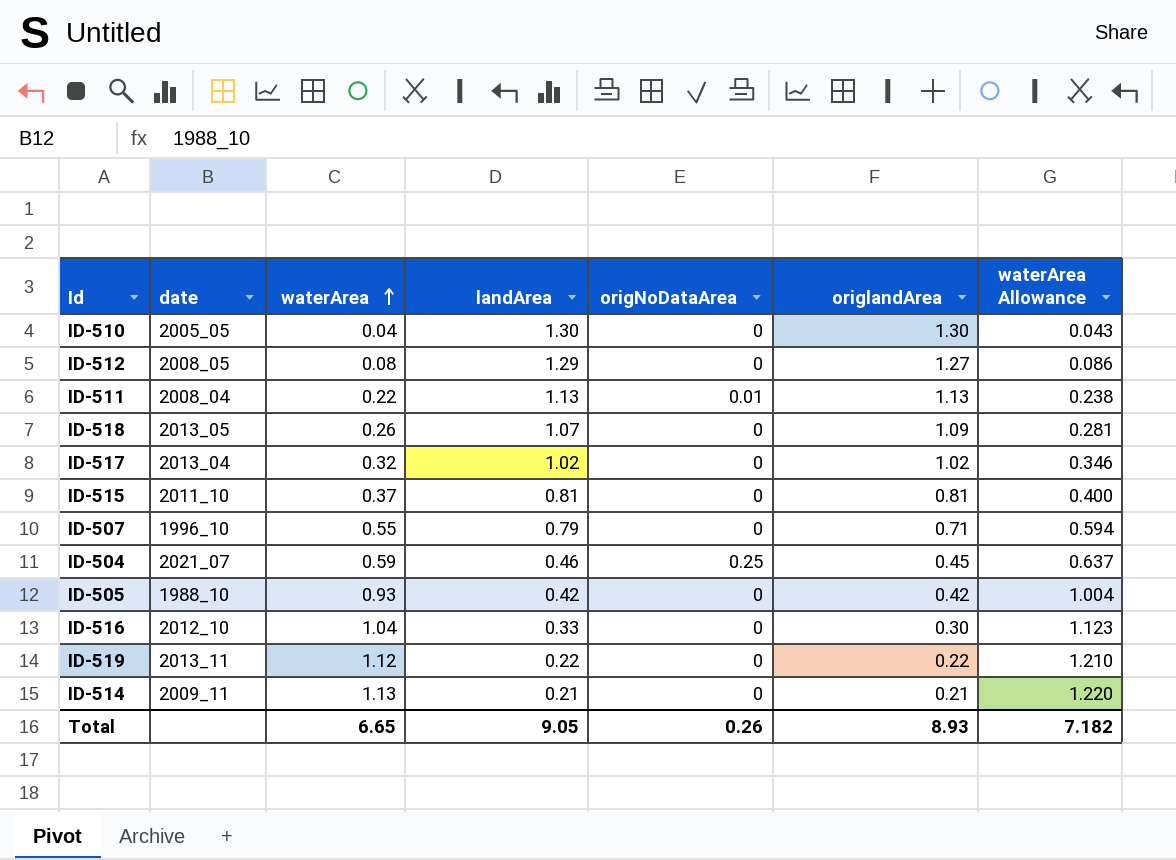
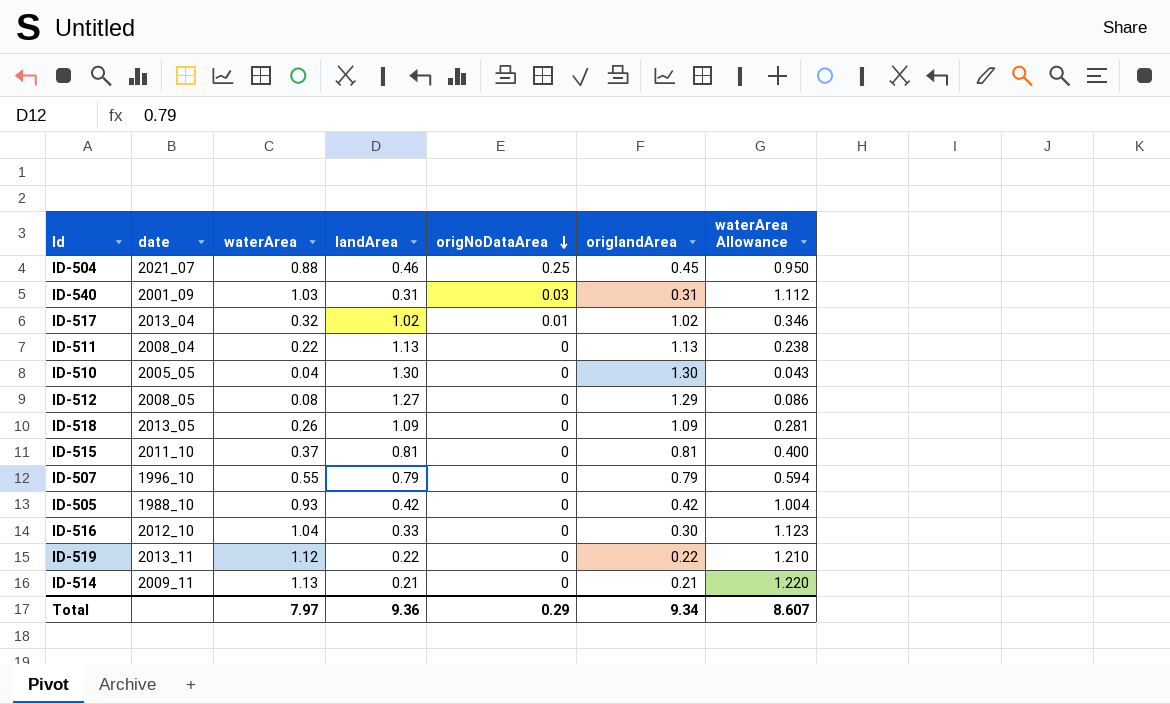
row order: waterArea ascending -> origNoDataArea descending
ID-504 | waterArea: 0.59 -> 0.88
ID-504 | waterArea Allowance: 0.637 -> 0.950
row ID-540: none -> 2001_09 | 1.03 | 0.31 | 0.03 | 0.31 | 1.112
ID-517 | origNoDataArea: 0 -> 0.01
ID-511 | origNoDataArea: 0.01 -> 0
ID-512 | landArea: 1.29 -> 1.27
ID-512 | origlandArea: 1.27 -> 1.29
ID-518 | landArea: 1.07 -> 1.09
ID-507 | origlandArea: 0.71 -> 0.79
Total | waterArea: 6.65 -> 7.97
Total | landArea: 9.05 -> 9.36
Total | origNoDataArea: 0.26 -> 0.29
Total | origlandArea: 8.93 -> 9.34
Total | waterArea Allowance: 7.182 -> 8.607

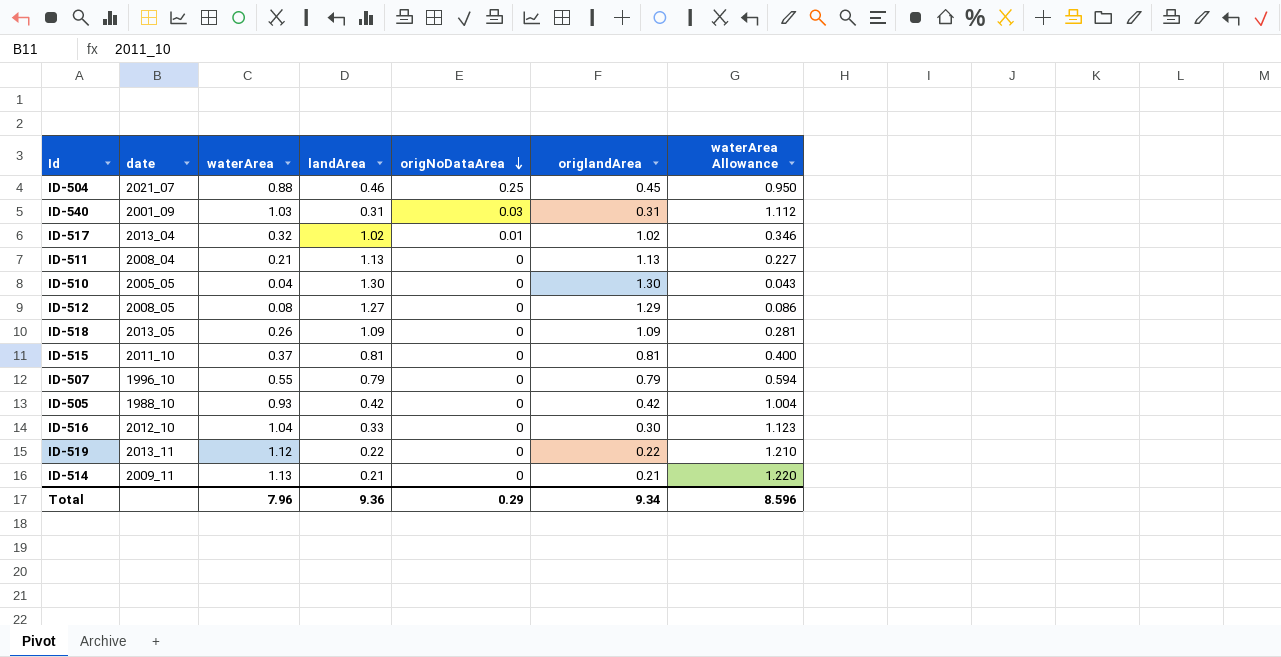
ID-511 | waterArea: 0.22 -> 0.21
ID-511 | waterArea Allowance: 0.238 -> 0.227
Total | waterArea: 7.97 -> 7.96
Total | waterArea Allowance: 8.607 -> 8.596

